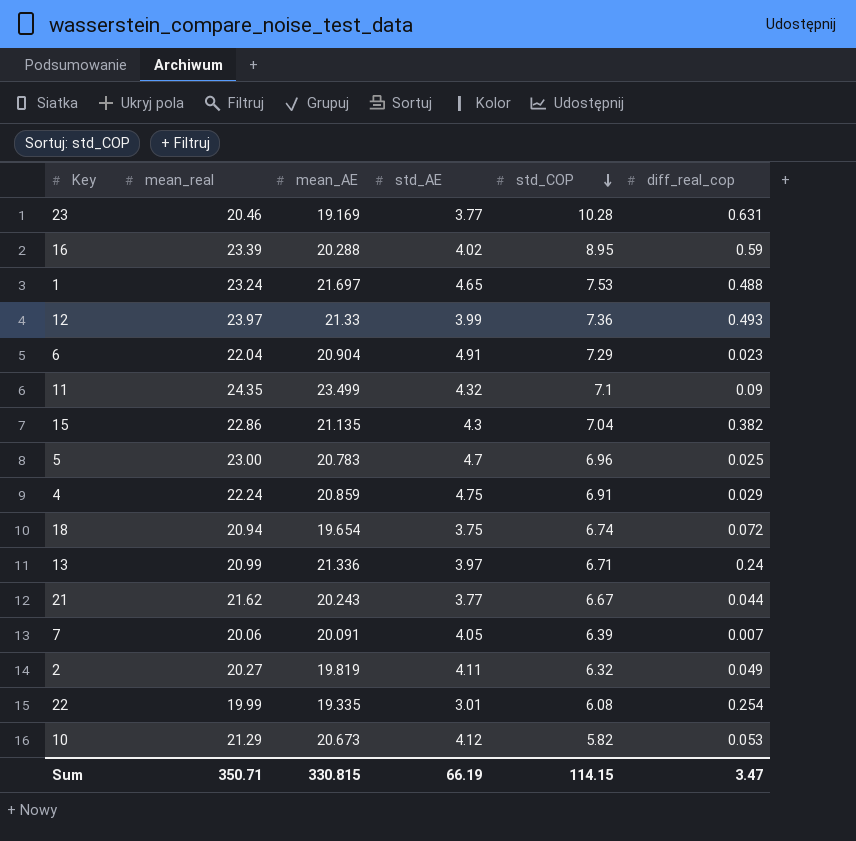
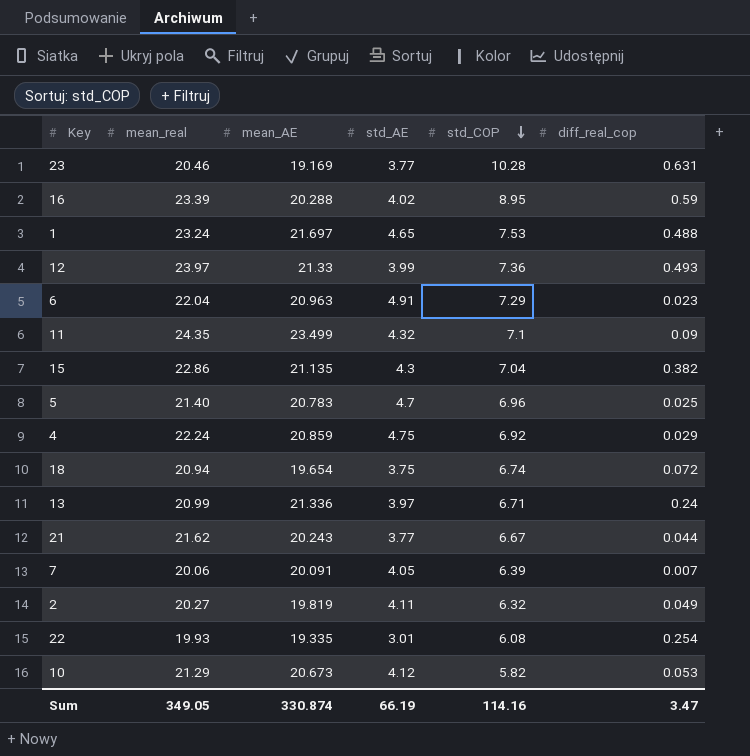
6 | mean_AE: 20.904 -> 20.963
5 | mean_real: 23.00 -> 21.40
4 | std_COP: 6.91 -> 6.92
22 | mean_real: 19.99 -> 19.93
Sum | mean_real: 350.71 -> 349.05
Sum | mean_AE: 330.815 -> 330.874
Sum | std_COP: 114.15 -> 114.16

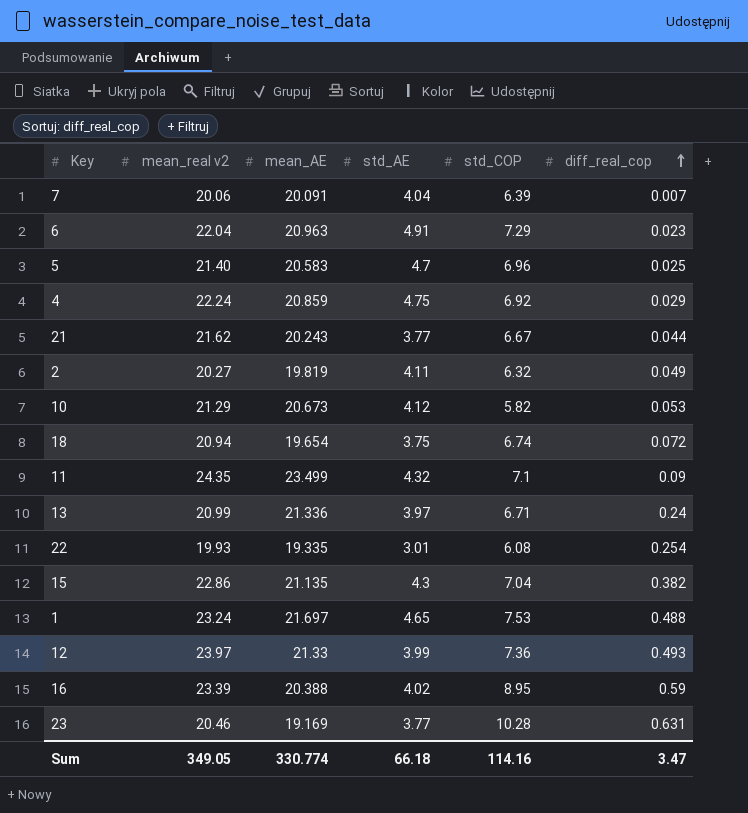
row order: std_COP descending -> diff_real_cop ascending
column name: mean_real -> mean_real v2
7 | std_AE: 4.05 -> 4.04
5 | mean_AE: 20.783 -> 20.583
16 | mean_AE: 20.288 -> 20.388
Sum | mean_AE: 330.874 -> 330.774
Sum | std_AE: 66.19 -> 66.18

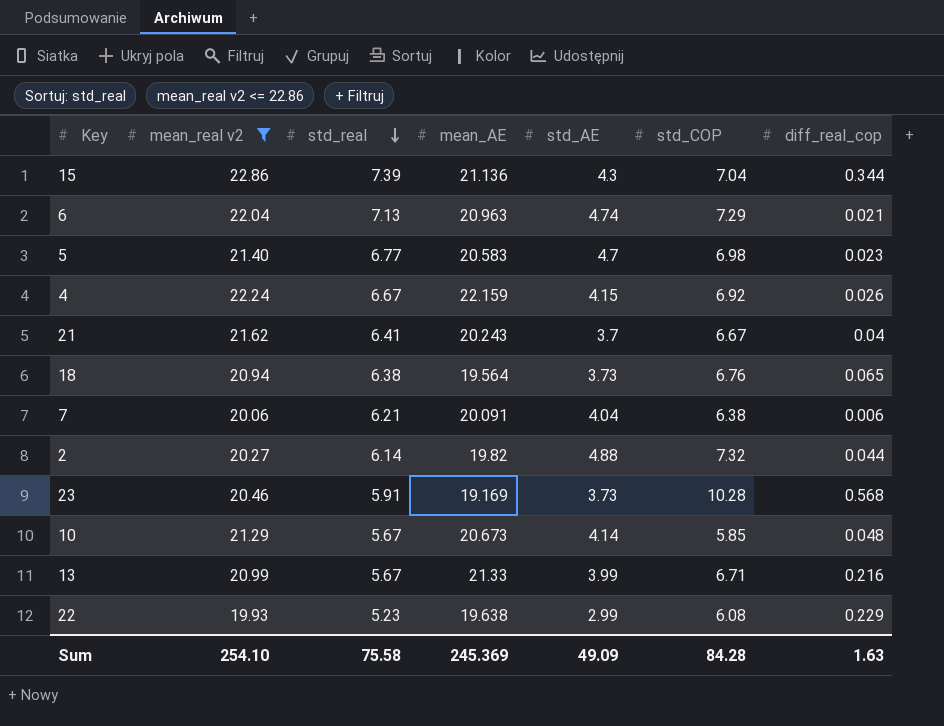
filter: none -> mean_real v2 <= 22.86
row order: diff_real_cop ascending -> std_real descending
column std_real | position: none -> 3
15 | mean_AE: 21.135 -> 21.136
15 | diff_real_cop: 0.382 -> 0.344
6 | std_AE: 4.91 -> 4.74
6 | diff_real_cop: 0.023 -> 0.021
5 | std_COP: 6.96 -> 6.98
5 | diff_real_cop: 0.025 -> 0.023
4 | mean_AE: 20.859 -> 22.159
4 | std_AE: 4.75 -> 4.15
4 | diff_real_cop: 0.029 -> 0.026
21 | std_AE: 3.77 -> 3.7
21 | diff_real_cop: 0.044 -> 0.04
18 | mean_AE: 19.654 -> 19.564
18 | std_AE: 3.75 -> 3.73
18 | std_COP: 6.74 -> 6.76
18 | diff_real_cop: 0.072 -> 0.065
7 | std_COP: 6.39 -> 6.38
7 | diff_real_cop: 0.007 -> 0.006
2 | mean_AE: 19.819 -> 19.82
2 | std_AE: 4.11 -> 4.88
2 | std_COP: 6.32 -> 7.32
2 | diff_real_cop: 0.049 -> 0.044
23 | std_AE: 3.77 -> 3.73
23 | diff_real_cop: 0.631 -> 0.568
10 | std_AE: 4.12 -> 4.14
10 | std_COP: 5.82 -> 5.85
10 | diff_real_cop: 0.053 -> 0.048
13 | mean_AE: 21.336 -> 21.33
13 | std_AE: 3.97 -> 3.99
13 | diff_real_cop: 0.24 -> 0.216
22 | mean_AE: 19.335 -> 19.638
22 | std_AE: 3.01 -> 2.99
22 | diff_real_cop: 0.254 -> 0.229
Sum | mean_real v2: 349.05 -> 254.10
Sum | mean_AE: 330.774 -> 245.369
Sum | std_AE: 66.18 -> 49.09
Sum | std_COP: 114.16 -> 84.28
Sum | diff_real_cop: 3.47 -> 1.63

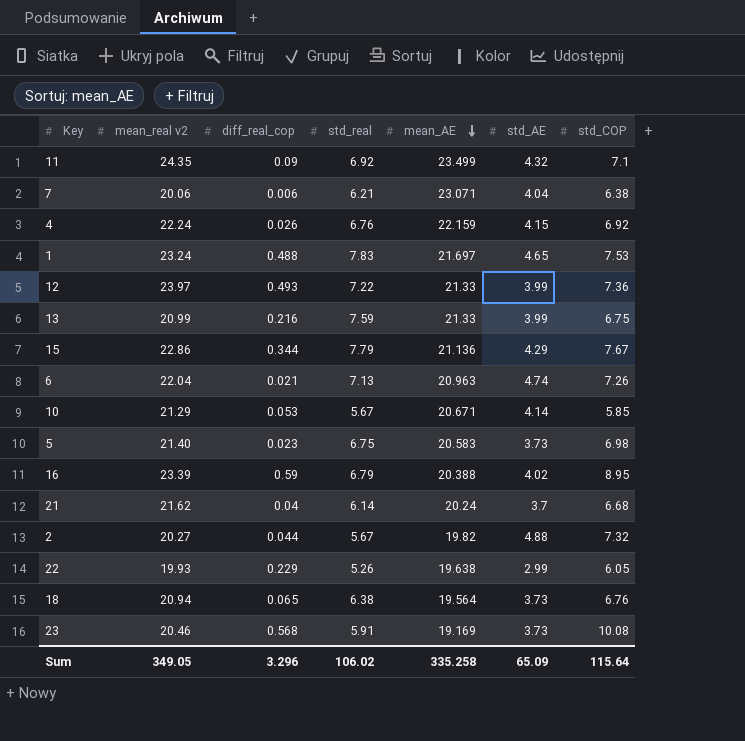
filter: mean_real v2 <= 22.86 -> none
row order: std_real descending -> mean_AE descending
column diff_real_cop | position: 7 -> 3
7 | mean_AE: 20.091 -> 23.071
4 | std_real: 6.67 -> 6.76
13 | std_real: 5.67 -> 7.59
13 | std_COP: 6.71 -> 6.75
15 | std_real: 7.39 -> 7.79
15 | std_AE: 4.3 -> 4.29
15 | std_COP: 7.04 -> 7.67
6 | std_COP: 7.29 -> 7.26
10 | diff_real_cop: 0.048 -> 0.053
10 | mean_AE: 20.673 -> 20.671
5 | std_real: 6.77 -> 6.75
5 | std_AE: 4.7 -> 3.73
21 | std_real: 6.41 -> 6.14
21 | mean_AE: 20.243 -> 20.24
21 | std_COP: 6.67 -> 6.68
2 | std_real: 6.14 -> 5.67
22 | std_real: 5.23 -> 5.26
22 | std_COP: 6.08 -> 6.05
23 | std_COP: 10.28 -> 10.08
Sum | mean_real v2: 254.10 -> 349.05
Sum | diff_real_cop: 1.63 -> 3.296
Sum | std_real: 75.58 -> 106.02
Sum | mean_AE: 245.369 -> 335.258
Sum | std_AE: 49.09 -> 65.09
Sum | std_COP: 84.28 -> 115.64

